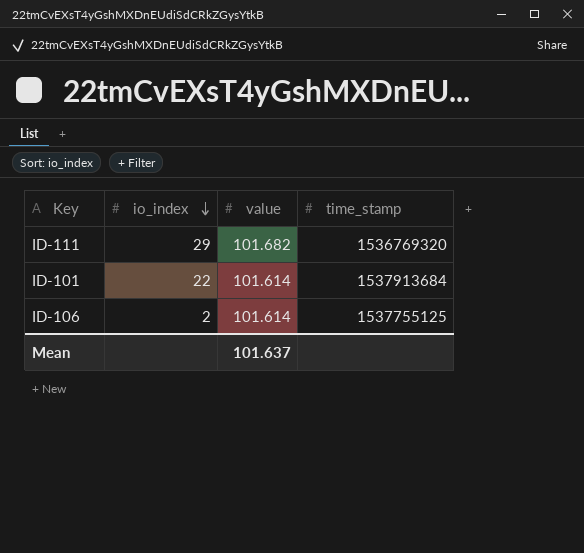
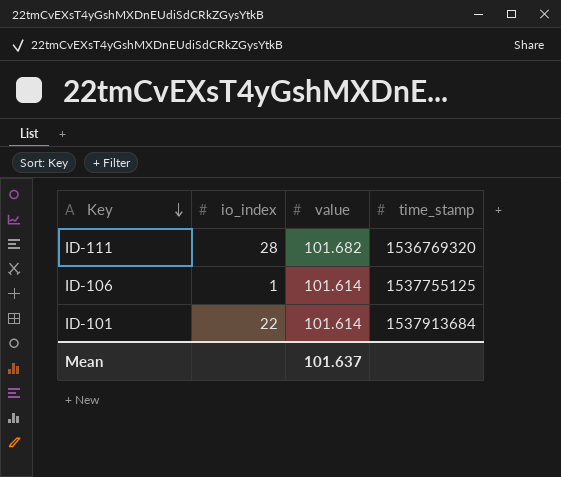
row order: io_index descending -> Key descending
ID-111 | io_index: 29 -> 28
ID-106 | io_index: 2 -> 1

